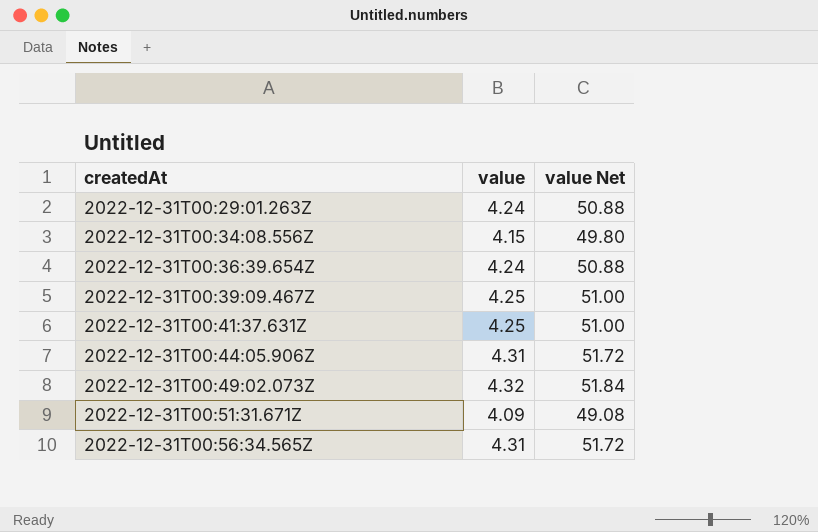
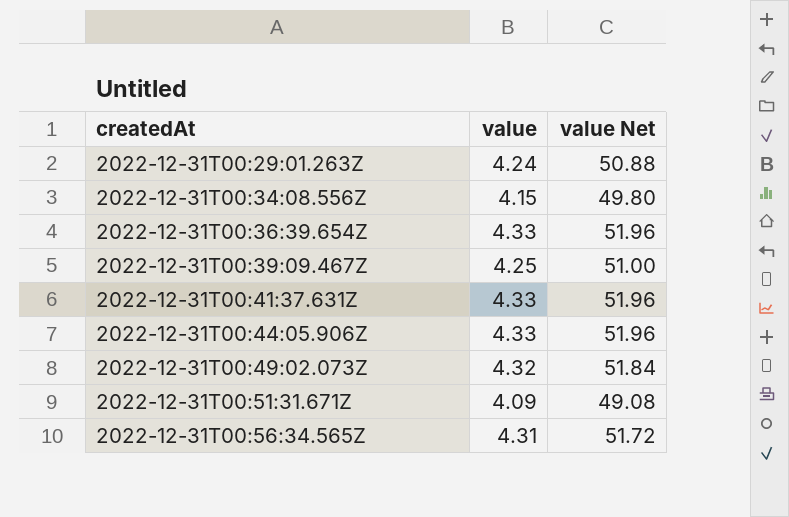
2022-12-31T00:36:39.654Z | value: 4.24 -> 4.33
2022-12-31T00:36:39.654Z | value Net: 50.88 -> 51.96
2022-12-31T00:41:37.631Z | value: 4.25 -> 4.33
2022-12-31T00:41:37.631Z | value Net: 51.00 -> 51.96
2022-12-31T00:44:05.906Z | value: 4.31 -> 4.33
2022-12-31T00:44:05.906Z | value Net: 51.72 -> 51.96

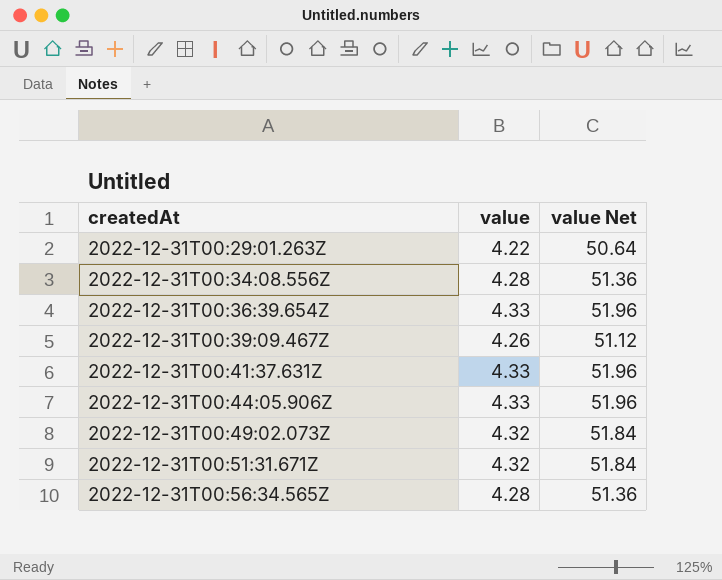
2022-12-31T00:29:01.263Z | value: 4.24 -> 4.22
2022-12-31T00:29:01.263Z | value Net: 50.88 -> 50.64
2022-12-31T00:34:08.556Z | value: 4.15 -> 4.28
2022-12-31T00:34:08.556Z | value Net: 49.80 -> 51.36
2022-12-31T00:39:09.467Z | value: 4.25 -> 4.26
2022-12-31T00:39:09.467Z | value Net: 51.00 -> 51.12
2022-12-31T00:51:31.671Z | value: 4.09 -> 4.32
2022-12-31T00:51:31.671Z | value Net: 49.08 -> 51.84
2022-12-31T00:56:34.565Z | value: 4.31 -> 4.28
2022-12-31T00:56:34.565Z | value Net: 51.72 -> 51.36

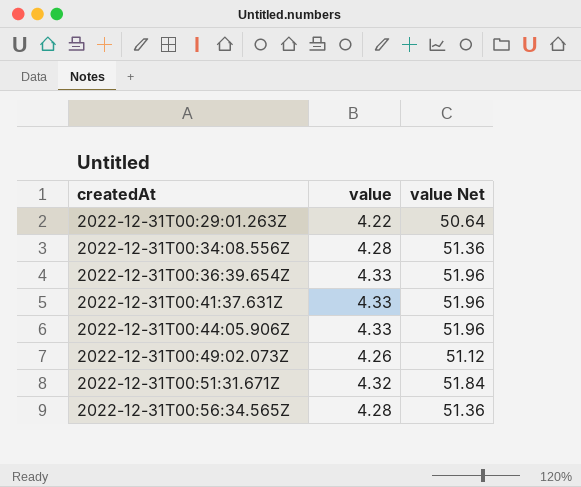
row 2022-12-31T00:39:09.467Z: 4.26 | 51.12 -> none
2022-12-31T00:49:02.073Z | value: 4.32 -> 4.26
2022-12-31T00:49:02.073Z | value Net: 51.84 -> 51.12

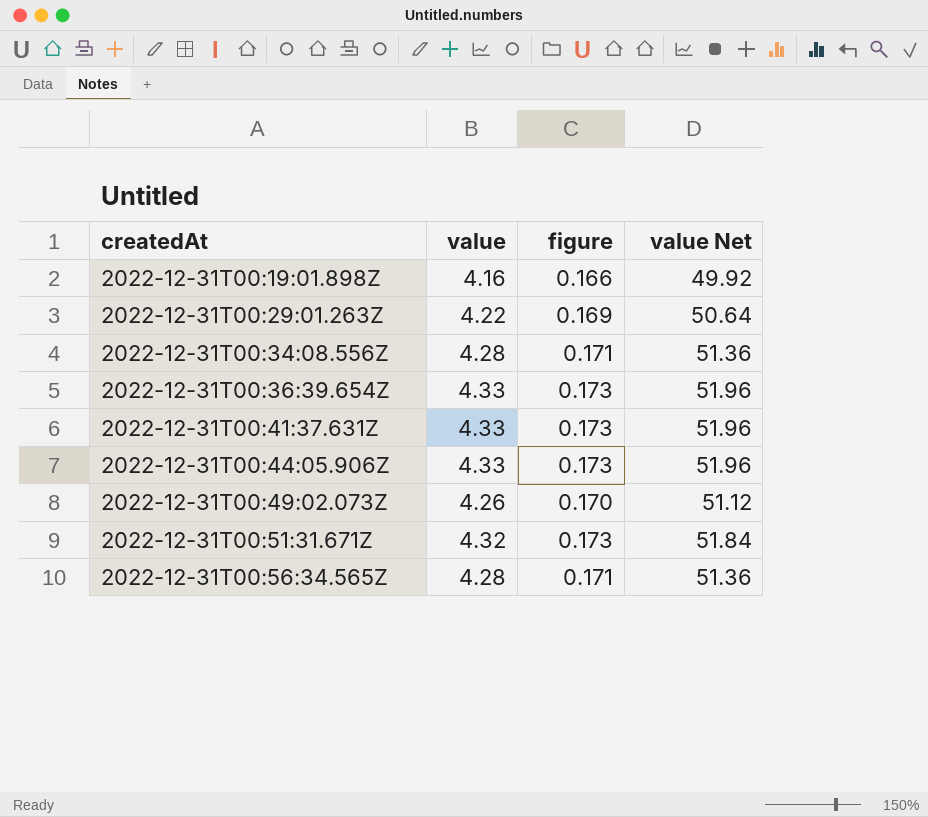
column figure | formula: none -> [value] * 0.04
row 2022-12-31T00:19:01.898Z: none -> 4.16 | 0.166 | 49.92

